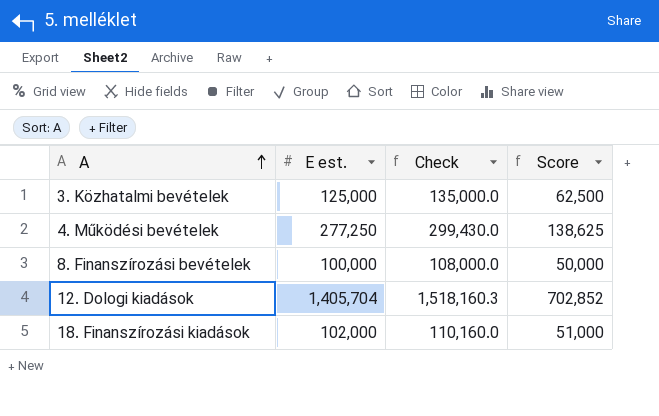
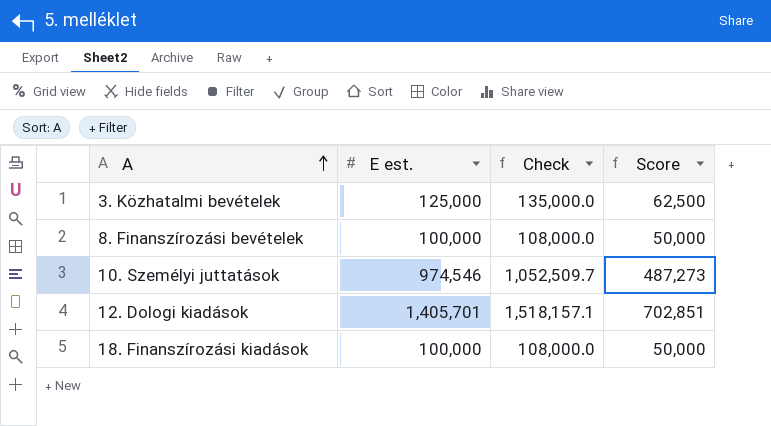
row 4. Működési bevételek: 277,250 | 299,430.0 | 138,625 -> none
row 10. Személyi juttatások: none -> 974,546 | 1,052,509.7 | 487,273
12. Dologi kiadások | E est.: 1,405,704 -> 1,405,701
12. Dologi kiadások | Check: 1,518,160.3 -> 1,518,157.1
12. Dologi kiadások | Score: 702,852 -> 702,851
18. Finanszírozási kiadások | E est.: 102,000 -> 100,000
18. Finanszírozási kiadások | Check: 110,160.0 -> 108,000.0
18. Finanszírozási kiadások | Score: 51,000 -> 50,000

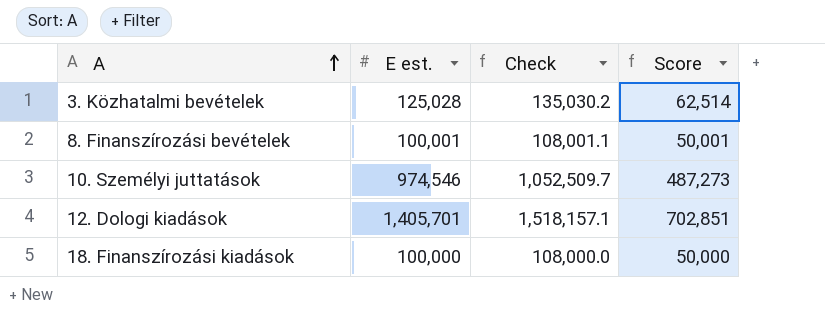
3. Közhatalmi bevételek | E est.: 125,000 -> 125,028
3. Közhatalmi bevételek | Check: 135,000.0 -> 135,030.2
3. Közhatalmi bevételek | Score: 62,500 -> 62,514
8. Finanszírozási bevételek | E est.: 100,000 -> 100,001
8. Finanszírozási bevételek | Check: 108,000.0 -> 108,001.1
8. Finanszírozási bevételek | Score: 50,000 -> 50,001

